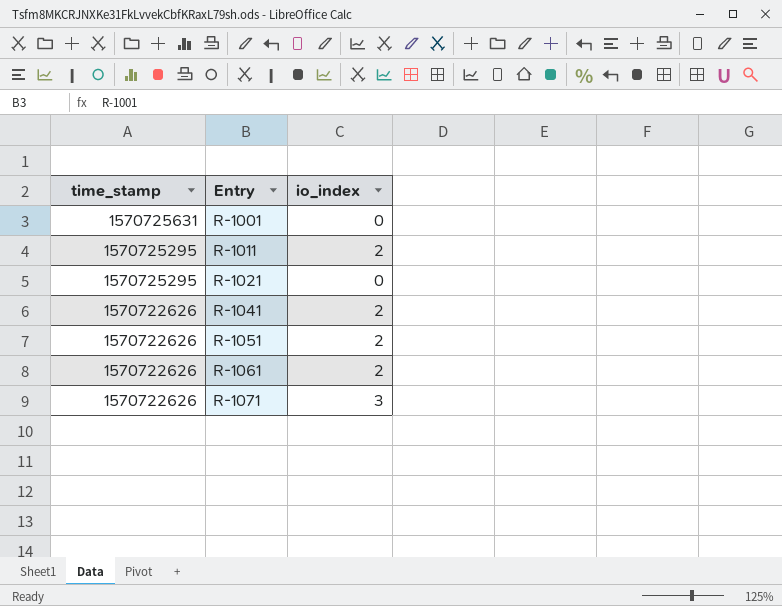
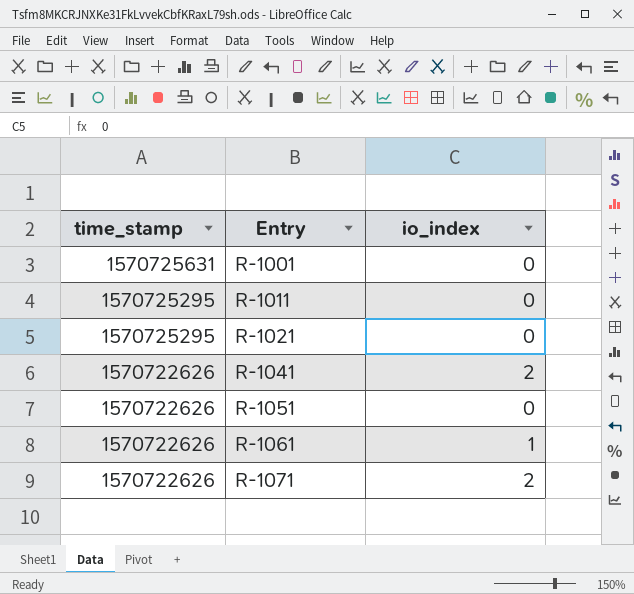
R-1011 | io_index: 2 -> 0
R-1051 | io_index: 2 -> 0
R-1061 | io_index: 2 -> 1
R-1071 | io_index: 3 -> 2

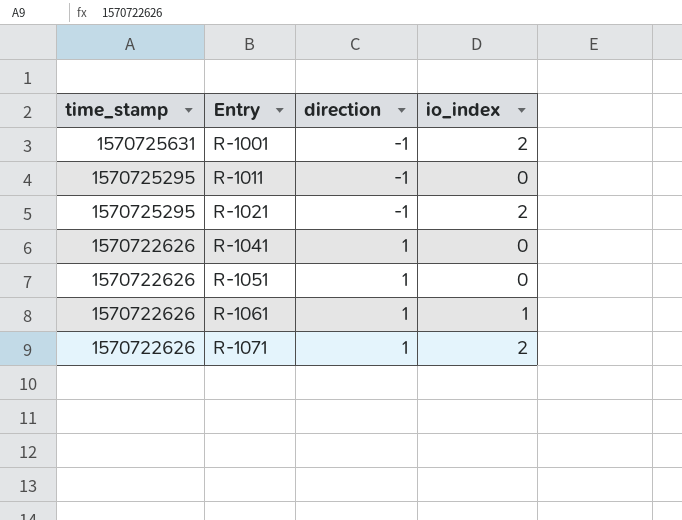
column direction | position: none -> 3
R-1001 | io_index: 0 -> 2
R-1021 | io_index: 0 -> 2
R-1041 | io_index: 2 -> 0

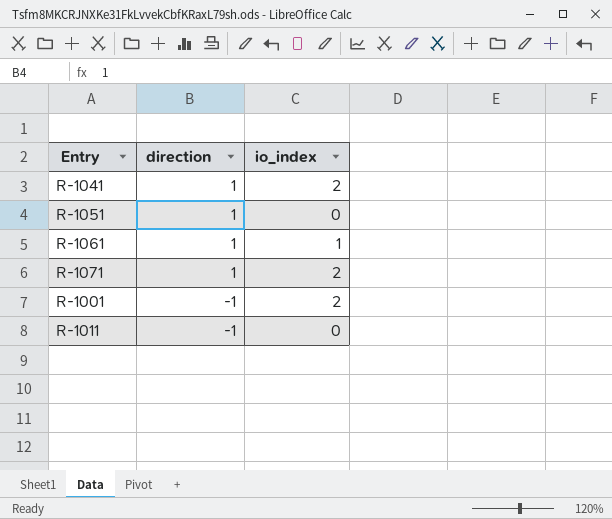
row order: time_stamp descending -> direction descending
column time_stamp | position: 1 -> none
row R-1021: 1570725295 | -1 | 2 -> none
R-1041 | io_index: 0 -> 2

